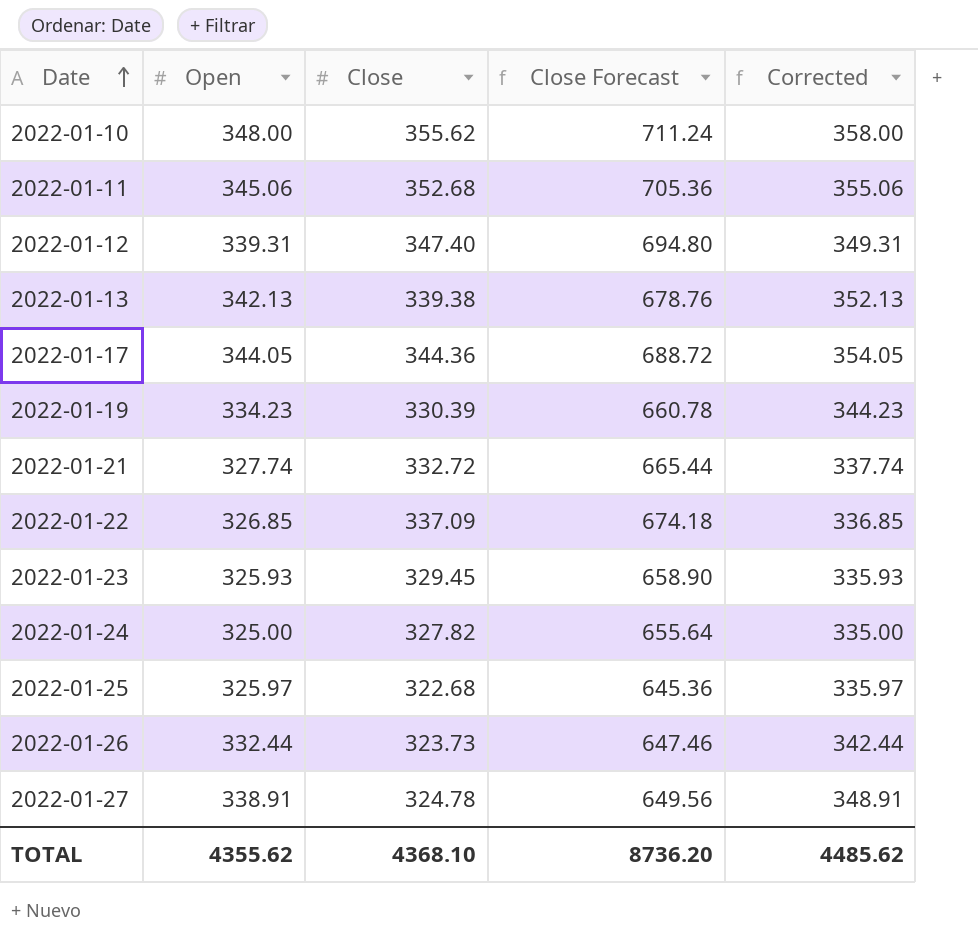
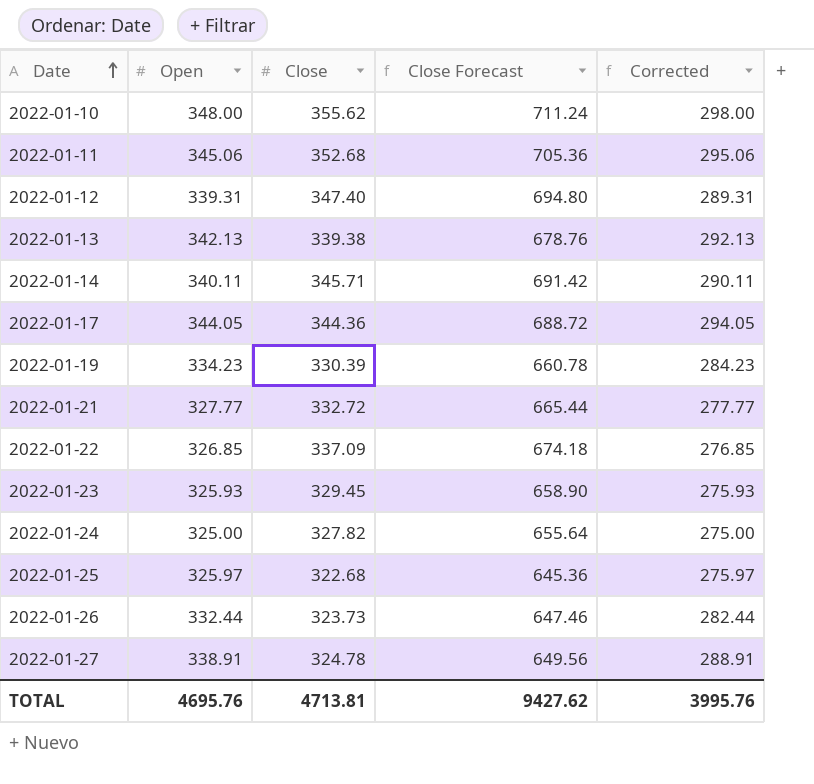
column Corrected | formula: [Open] + 10 -> [Open] - 50
row 2022-01-14: none -> 340.11 | 345.71 | 691.42 | 290.11
2022-01-21 | Open: 327.74 -> 327.77
TOTAL | Open: 4355.62 -> 4695.76
TOTAL | Close: 4368.10 -> 4713.81
TOTAL | Close Forecast: 8736.20 -> 9427.62
TOTAL | Corrected: 4485.62 -> 3995.76

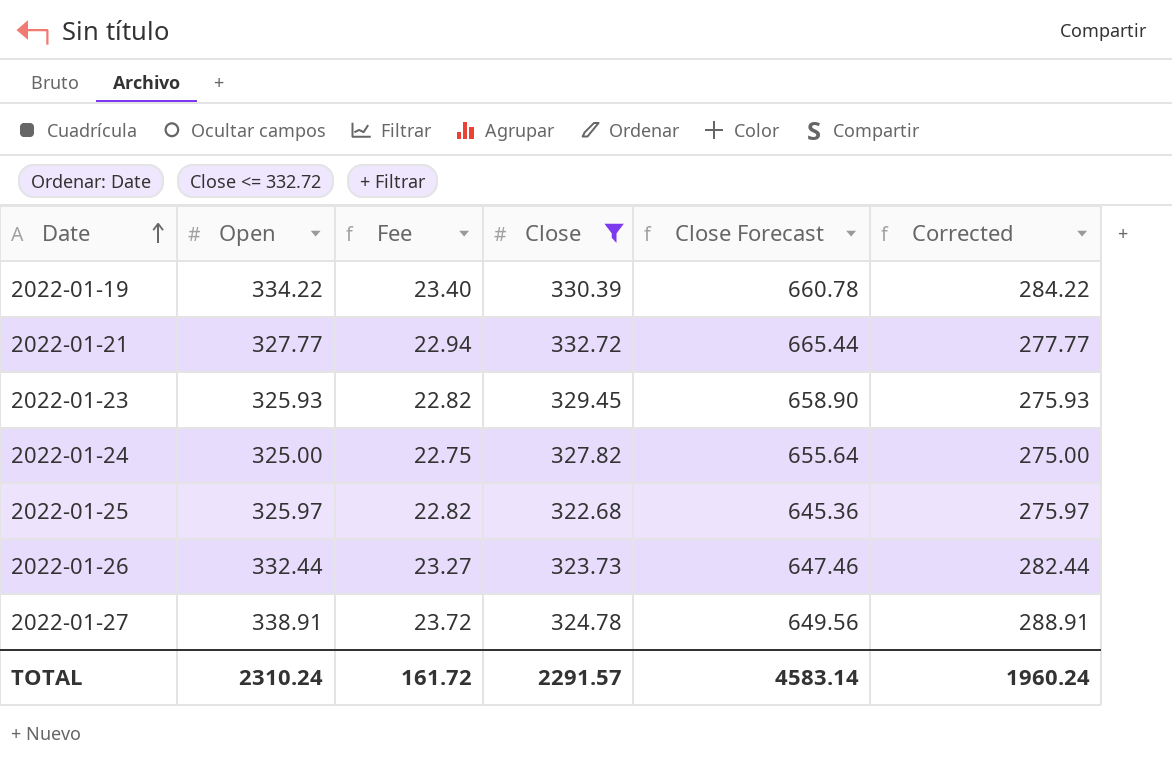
filter: none -> Close <= 332.72
column Fee | formula: none -> [Open] * 0.07
2022-01-19 | Open: 334.23 -> 334.22
2022-01-19 | Corrected: 284.23 -> 284.22
TOTAL | Open: 4695.76 -> 2310.24
TOTAL | Close: 4713.81 -> 2291.57
TOTAL | Close Forecast: 9427.62 -> 4583.14
TOTAL | Corrected: 3995.76 -> 1960.24

